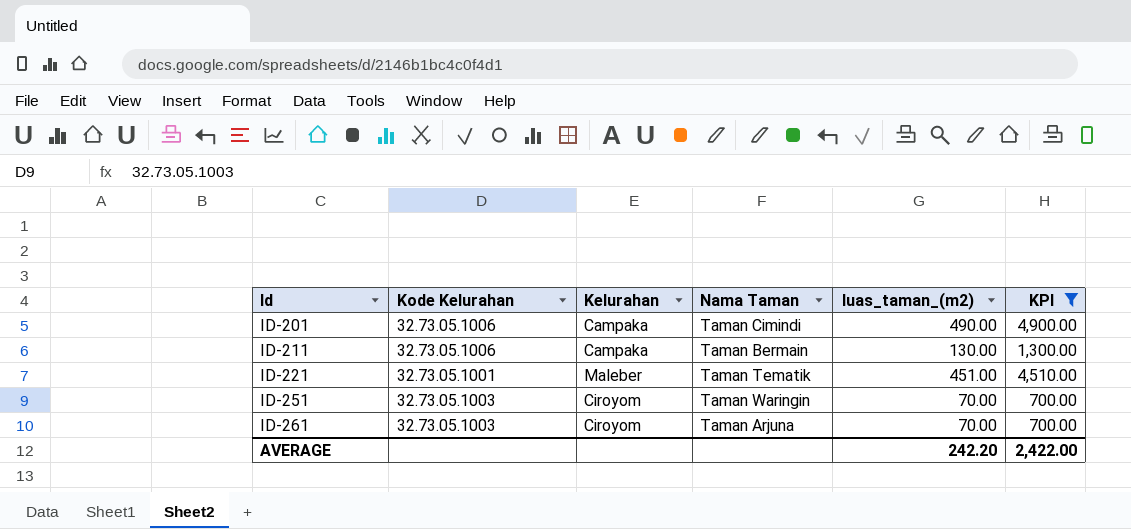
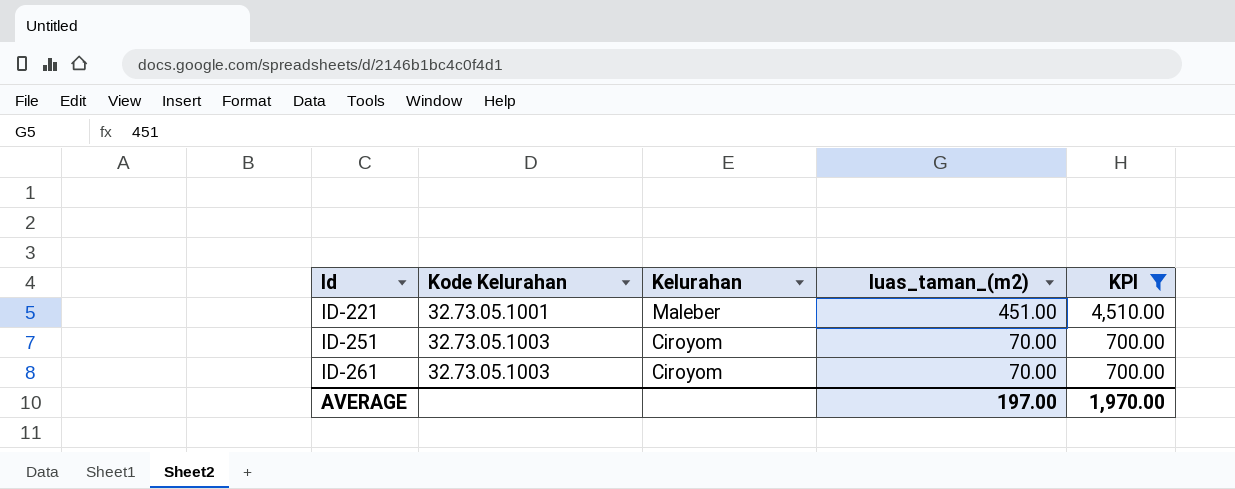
column Nama Taman | position: 4 -> none
row ID-201: 32.73.05.1006 | Campaka | Taman Cimindi | 490.00 | 4,900.00 -> none
row ID-211: 32.73.05.1006 | Campaka | Taman Bermain | 130.00 | 1,300.00 -> none
AVERAGE | luas_taman_(m2): 242.20 -> 197.00
AVERAGE | KPI: 2,422.00 -> 1,970.00

